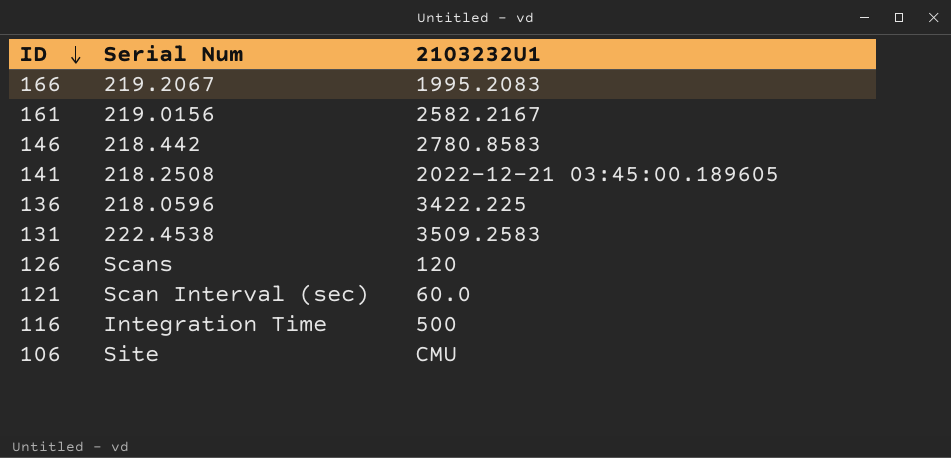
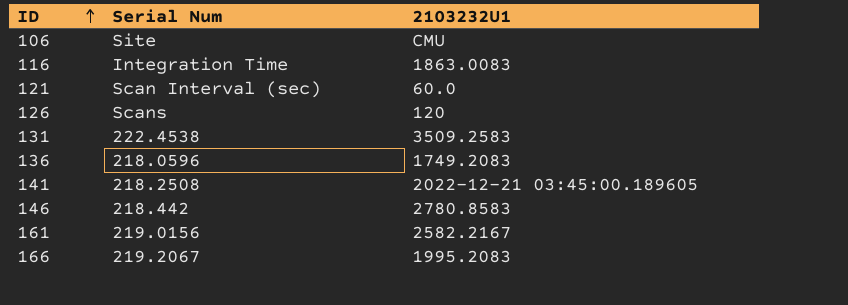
row order: ID descending -> ID ascending
116 | 2103232U1: 500 -> 1863.0083
136 | 2103232U1: 3422.225 -> 1749.2083

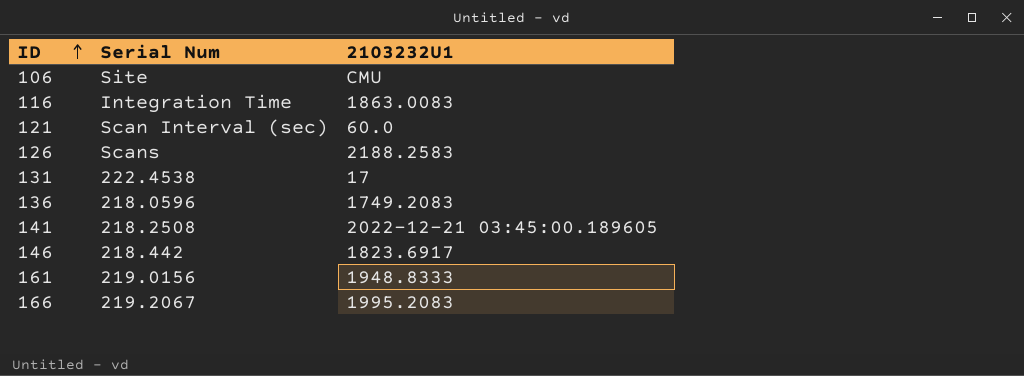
126 | 2103232U1: 120 -> 2188.2583
131 | 2103232U1: 3509.2583 -> 17
146 | 2103232U1: 2780.8583 -> 1823.6917
161 | 2103232U1: 2582.2167 -> 1948.8333

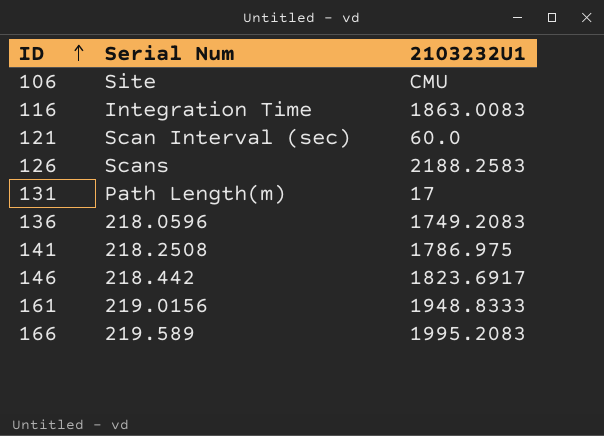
131 | Serial Num: 222.4538 -> Path Length(m)
141 | 2103232U1: 2022-12-21 03:45:00.189605 -> 1786.975
166 | Serial Num: 219.2067 -> 219.589

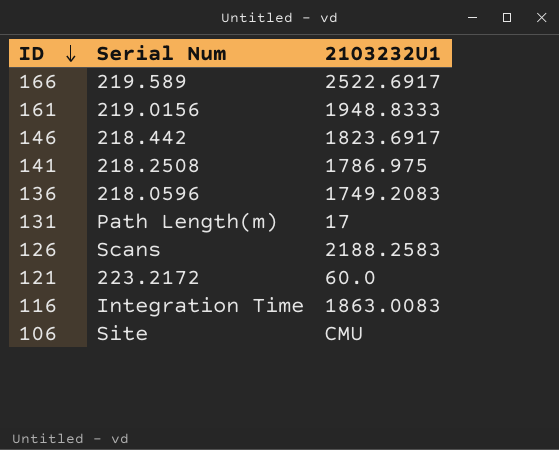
row order: ID ascending -> ID descending
166 | 2103232U1: 1995.2083 -> 2522.6917
121 | Serial Num: Scan Interval (sec) -> 223.2172

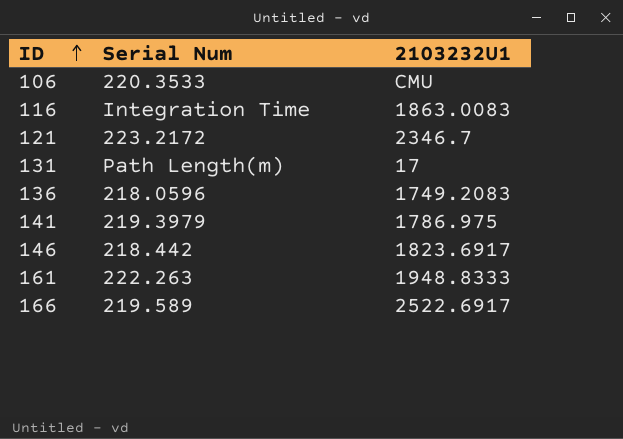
row order: ID descending -> ID ascending
row 126: Scans | 2188.2583 -> none
106 | Serial Num: Site -> 220.3533
121 | 2103232U1: 60.0 -> 2346.7
141 | Serial Num: 218.2508 -> 219.3979
161 | Serial Num: 219.0156 -> 222.263

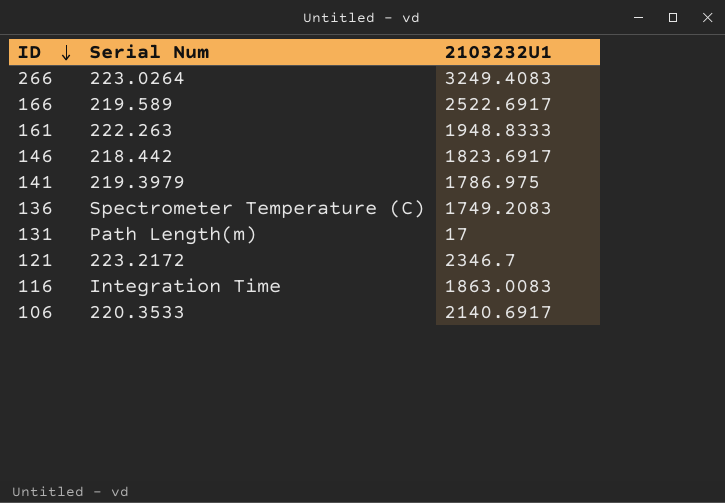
row order: ID ascending -> ID descending
row 266: none -> 223.0264 | 3249.4083
136 | Serial Num: 218.0596 -> Spectrometer Temperature (C)
106 | 2103232U1: CMU -> 2140.6917

